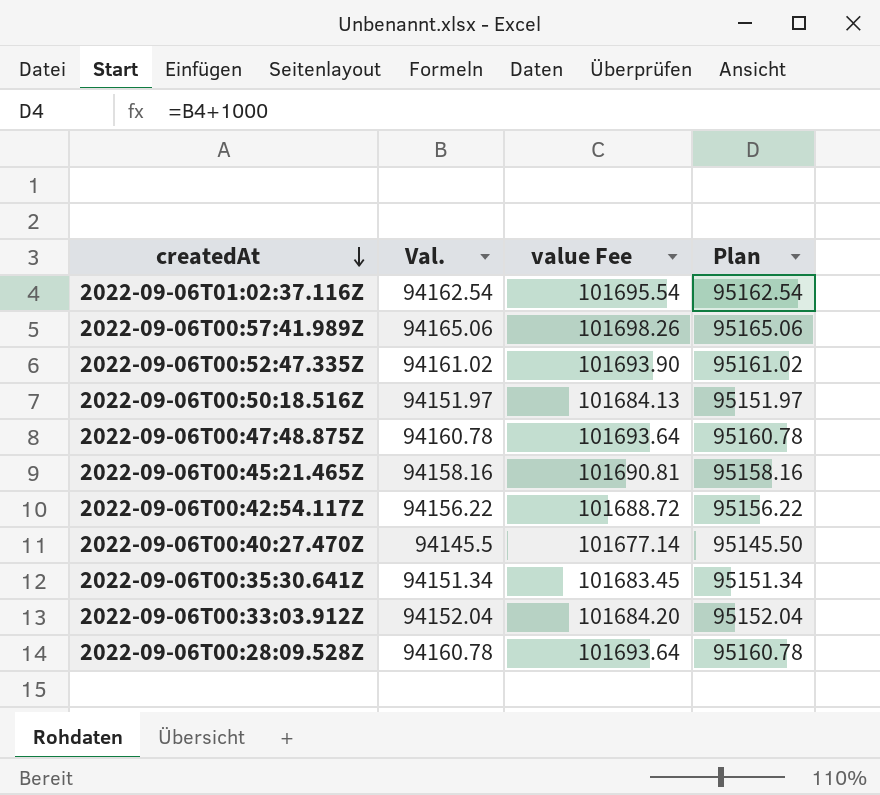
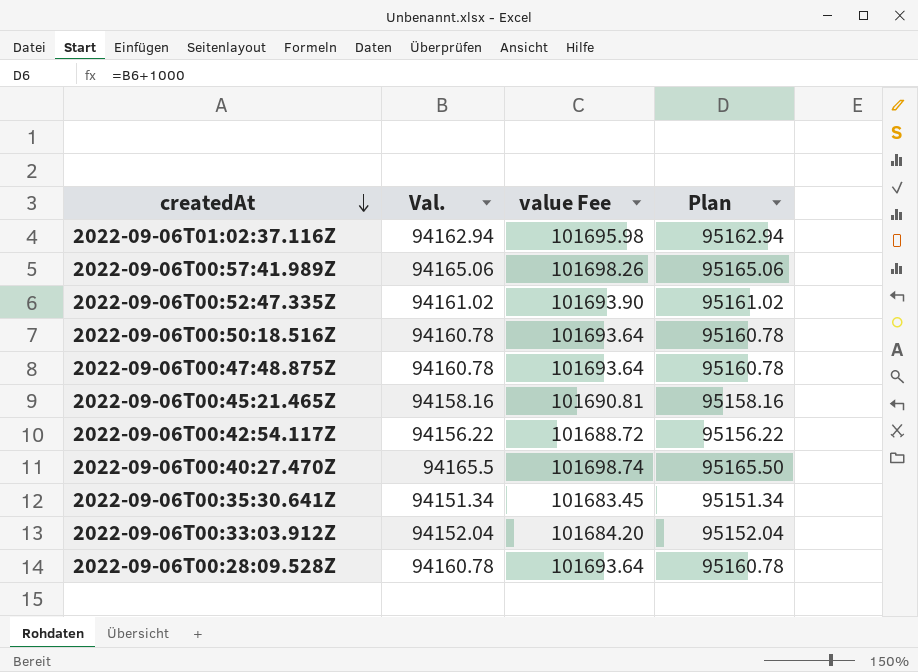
2022-09-06T01:02:37.116Z | Val.: 94162.54 -> 94162.94
2022-09-06T01:02:37.116Z | value Fee: 101695.54 -> 101695.98
2022-09-06T01:02:37.116Z | Plan: 95162.54 -> 95162.94
2022-09-06T00:50:18.516Z | Val.: 94151.97 -> 94160.78
2022-09-06T00:50:18.516Z | value Fee: 101684.13 -> 101693.64
2022-09-06T00:50:18.516Z | Plan: 95151.97 -> 95160.78
2022-09-06T00:40:27.470Z | Val.: 94145.5 -> 94165.5
2022-09-06T00:40:27.470Z | value Fee: 101677.14 -> 101698.74
2022-09-06T00:40:27.470Z | Plan: 95145.50 -> 95165.50

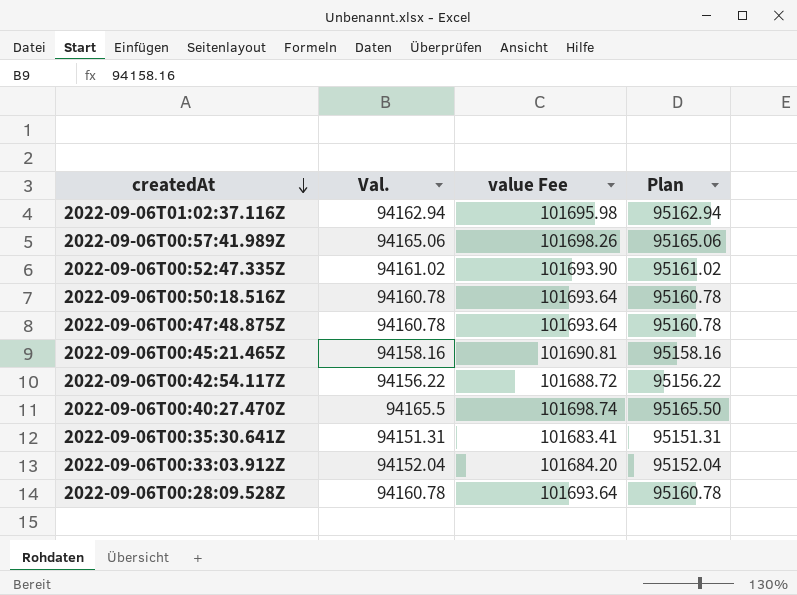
2022-09-06T00:35:30.641Z | Val.: 94151.34 -> 94151.31
2022-09-06T00:35:30.641Z | value Fee: 101683.45 -> 101683.41
2022-09-06T00:35:30.641Z | Plan: 95151.34 -> 95151.31

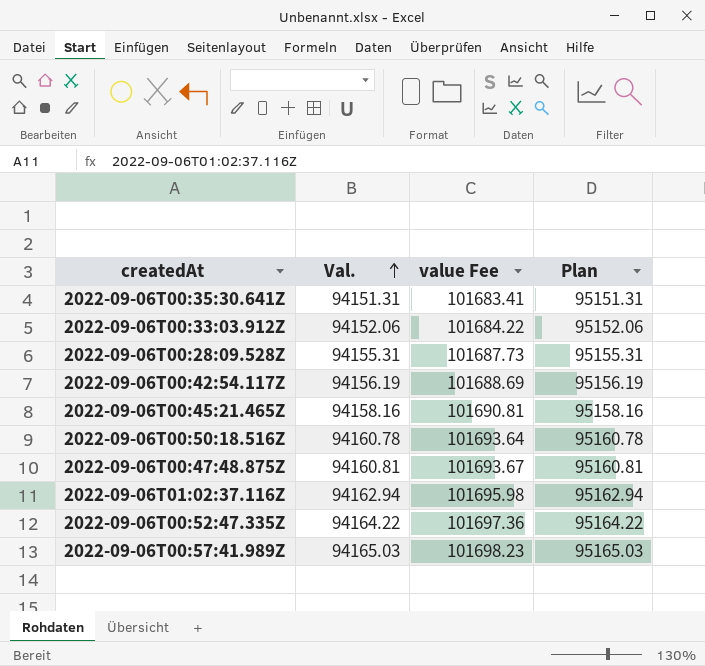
row order: createdAt descending -> Val. ascending
row 2022-09-06T00:40:27.470Z: 94165.5 | 101698.74 | 95165.50 -> none
2022-09-06T00:33:03.912Z | Val.: 94152.04 -> 94152.06
2022-09-06T00:33:03.912Z | value Fee: 101684.20 -> 101684.22
2022-09-06T00:33:03.912Z | Plan: 95152.04 -> 95152.06
2022-09-06T00:28:09.528Z | Val.: 94160.78 -> 94155.31
2022-09-06T00:28:09.528Z | value Fee: 101693.64 -> 101687.73
2022-09-06T00:28:09.528Z | Plan: 95160.78 -> 95155.31
2022-09-06T00:42:54.117Z | Val.: 94156.22 -> 94156.19
2022-09-06T00:42:54.117Z | value Fee: 101688.72 -> 101688.69
2022-09-06T00:42:54.117Z | Plan: 95156.22 -> 95156.19
2022-09-06T00:47:48.875Z | Val.: 94160.78 -> 94160.81
2022-09-06T00:47:48.875Z | value Fee: 101693.64 -> 101693.67
2022-09-06T00:47:48.875Z | Plan: 95160.78 -> 95160.81
2022-09-06T00:52:47.335Z | Val.: 94161.02 -> 94164.22
2022-09-06T00:52:47.335Z | value Fee: 101693.90 -> 101697.36
2022-09-06T00:52:47.335Z | Plan: 95161.02 -> 95164.22
2022-09-06T00:57:41.989Z | Val.: 94165.06 -> 94165.03
2022-09-06T00:57:41.989Z | value Fee: 101698.26 -> 101698.23
2022-09-06T00:57:41.989Z | Plan: 95165.06 -> 95165.03

